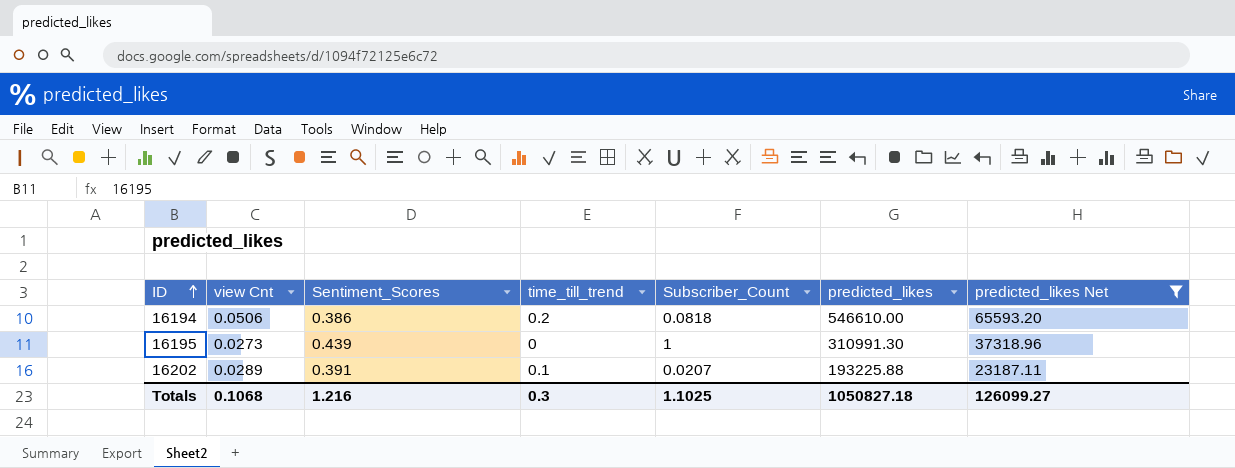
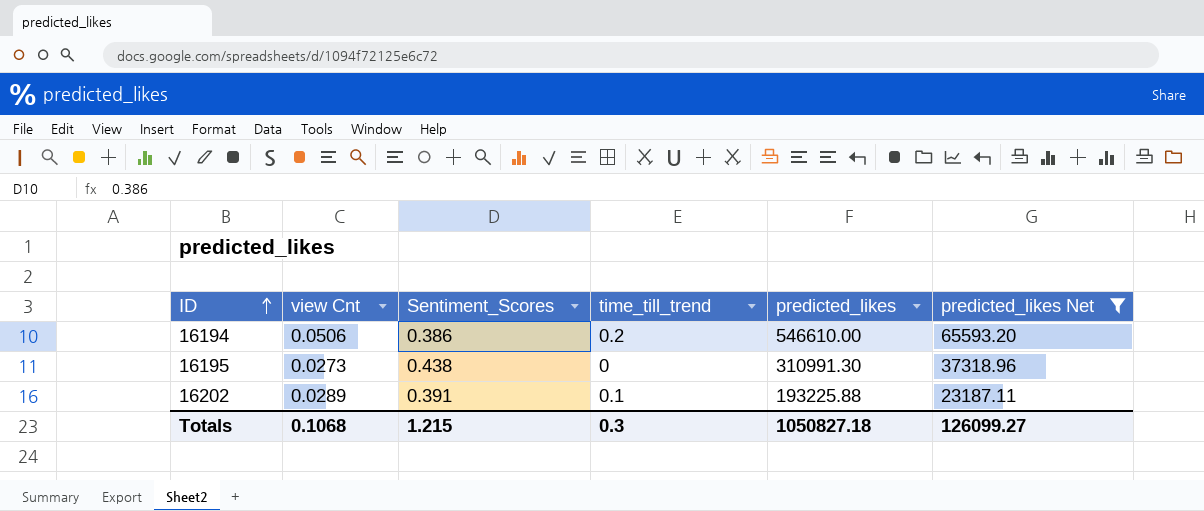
column Subscriber_Count | position: 5 -> none
16195 | Sentiment_Scores: 0.439 -> 0.438
Totals | Sentiment_Scores: 1.216 -> 1.215

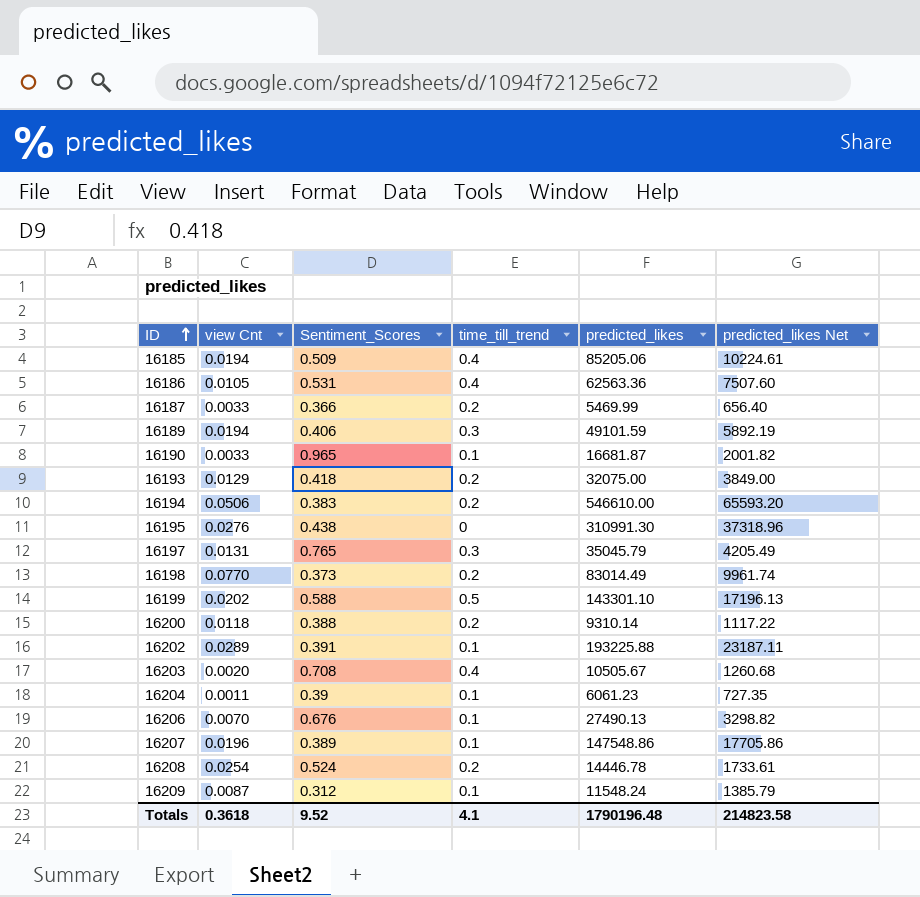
filter: predicted_likes Net >= 23187.11 -> none
16194 | Sentiment_Scores: 0.386 -> 0.383
16195 | view Cnt: 0.0273 -> 0.0276
Totals | view Cnt: 0.1068 -> 0.3618
Totals | Sentiment_Scores: 1.215 -> 9.52
Totals | time_till_trend: 0.3 -> 4.1
Totals | predicted_likes: 1050827.18 -> 1790196.48
Totals | predicted_likes Net: 126099.27 -> 214823.58

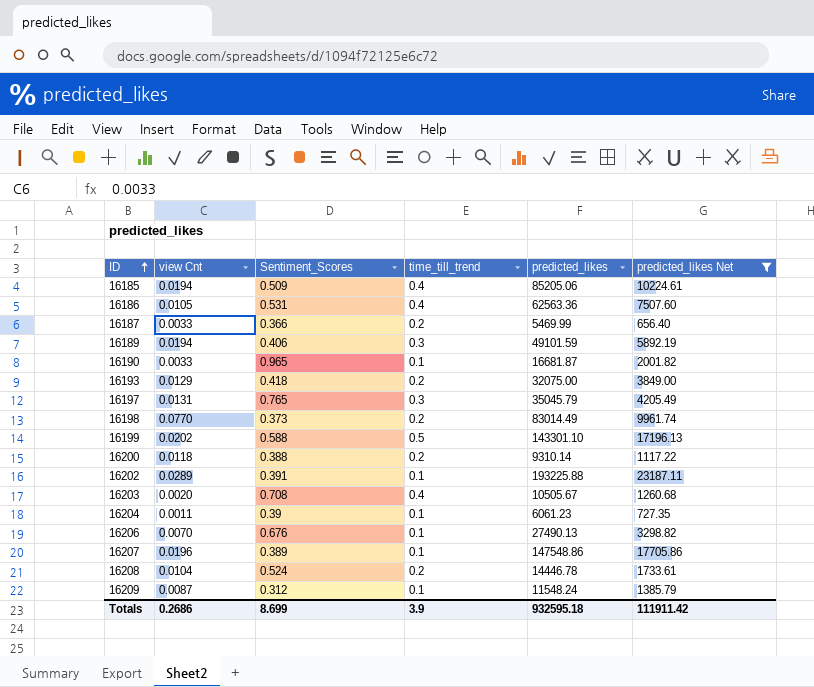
filter: none -> predicted_likes Net <= 23187.11
16208 | view Cnt: 0.0254 -> 0.0104
Totals | view Cnt: 0.3618 -> 0.2686
Totals | Sentiment_Scores: 9.52 -> 8.699
Totals | time_till_trend: 4.1 -> 3.9
Totals | predicted_likes: 1790196.48 -> 932595.18
Totals | predicted_likes Net: 214823.58 -> 111911.42

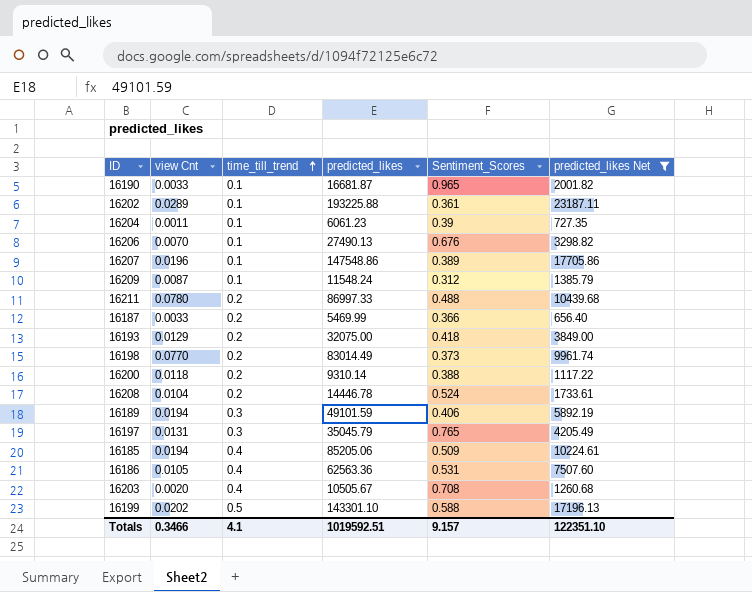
row order: ID ascending -> time_till_trend ascending
column Sentiment_Scores | position: 3 -> 5
16202 | Sentiment_Scores: 0.391 -> 0.361
row 16211: none -> 0.0780 | 0.2 | 86997.33 | 0.488 | 10439.68
Totals | view Cnt: 0.2686 -> 0.3466
Totals | time_till_trend: 3.9 -> 4.1
Totals | predicted_likes: 932595.18 -> 1019592.51
Totals | Sentiment_Scores: 8.699 -> 9.157
Totals | predicted_likes Net: 111911.42 -> 122351.10

